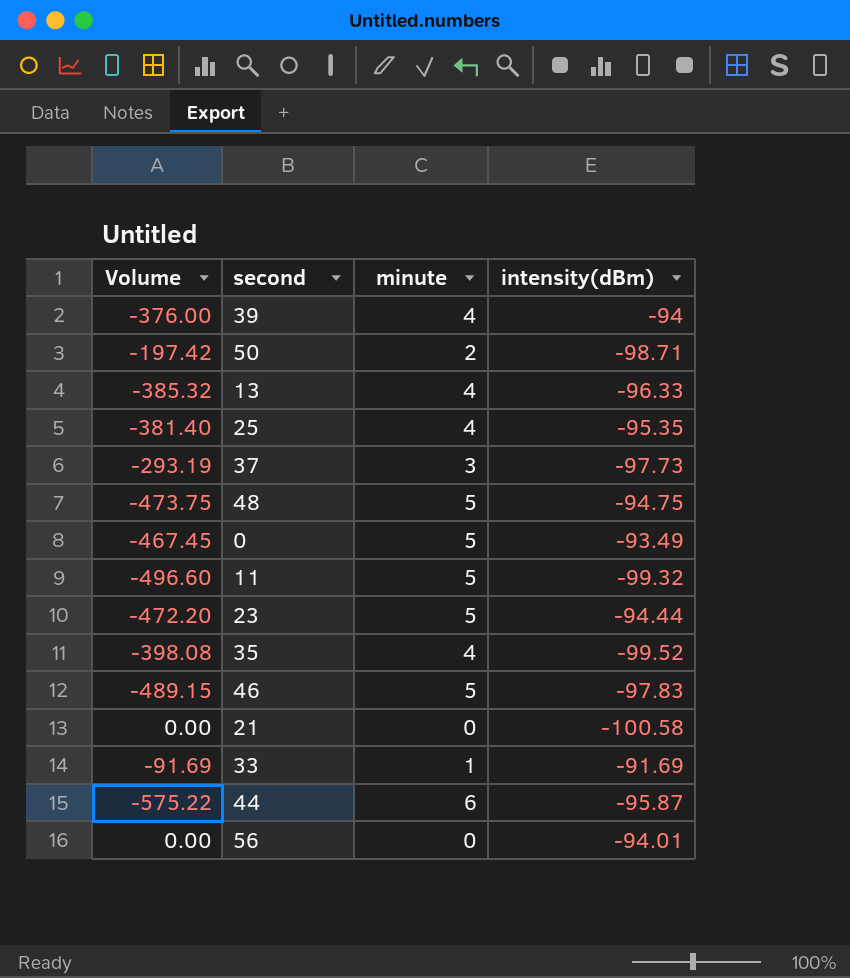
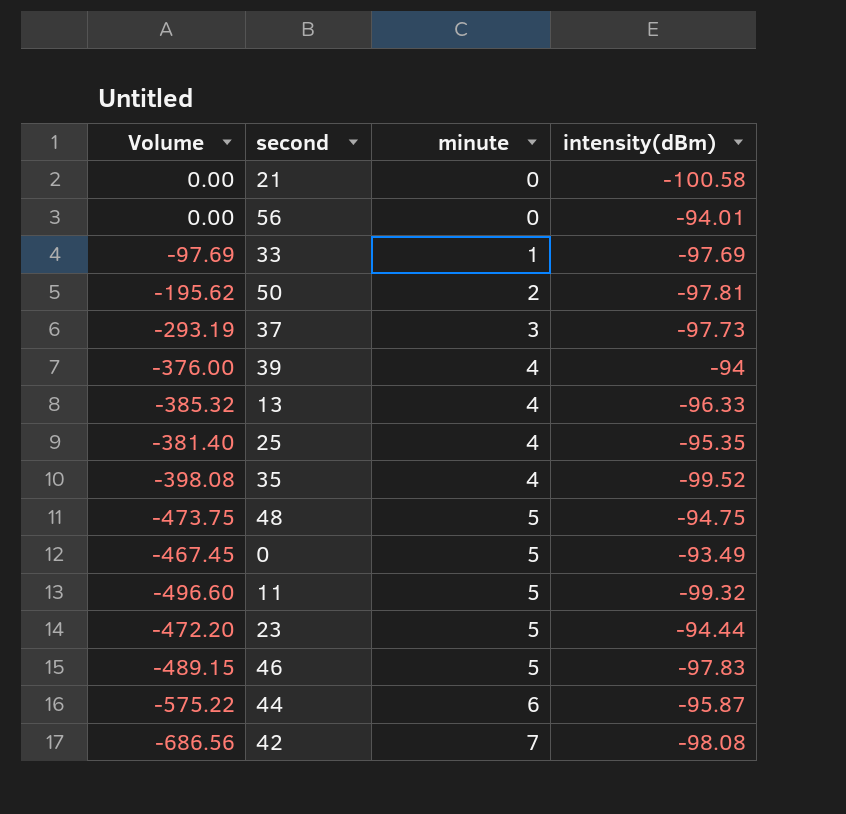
row order: none -> minute ascending
33 | Volume: -91.69 -> -97.69
33 | intensity(dBm): -91.69 -> -97.69
50 | Volume: -197.42 -> -195.62
50 | intensity(dBm): -98.71 -> -97.81
row 42: none -> -686.56 | 7 | -98.08

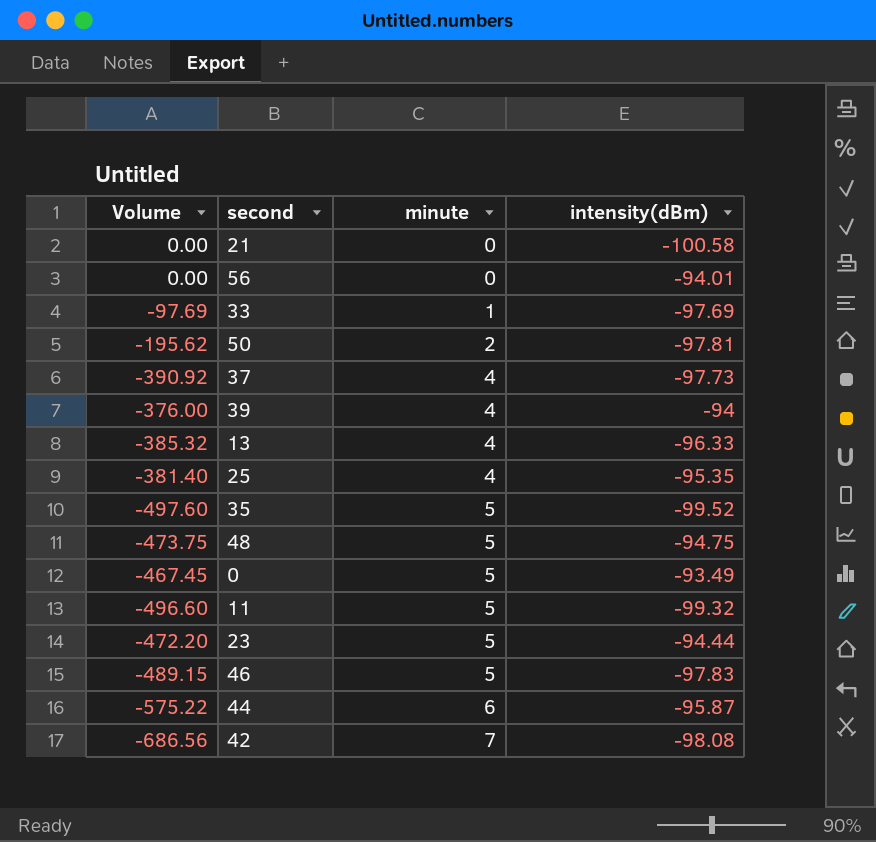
37 | Volume: -293.19 -> -390.92
37 | minute: 3 -> 4
35 | Volume: -398.08 -> -497.60
35 | minute: 4 -> 5

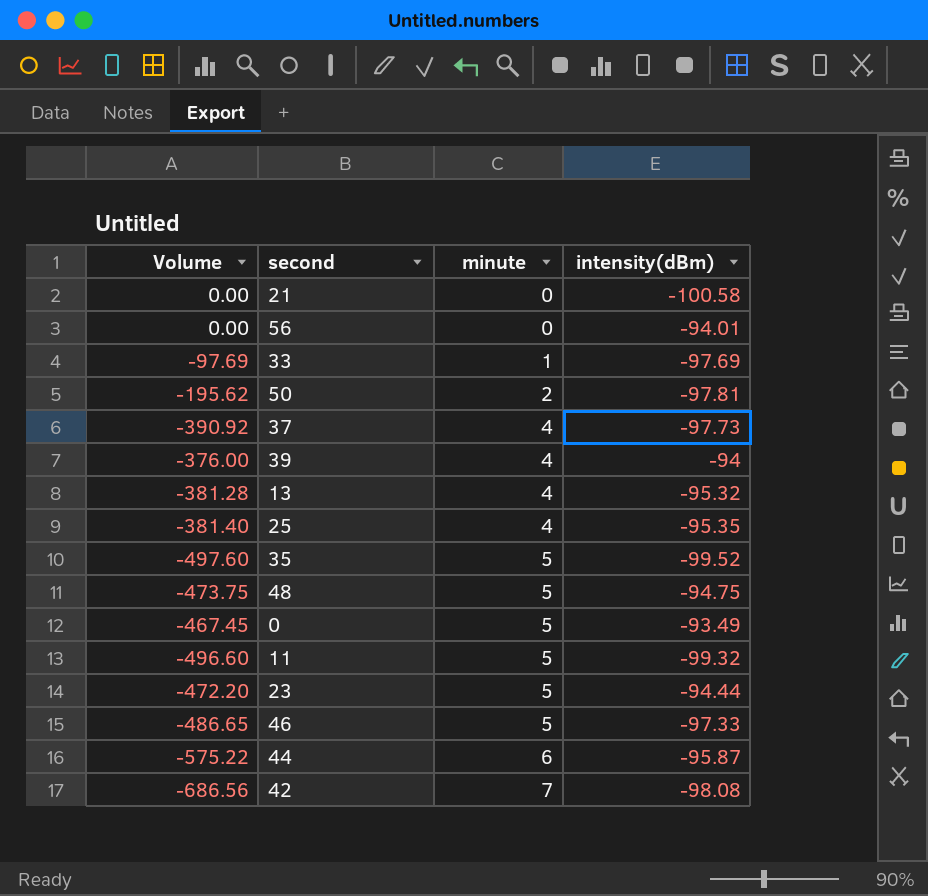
13 | Volume: -385.32 -> -381.28
13 | intensity(dBm): -96.33 -> -95.32
46 | Volume: -489.15 -> -486.65
46 | intensity(dBm): -97.83 -> -97.33

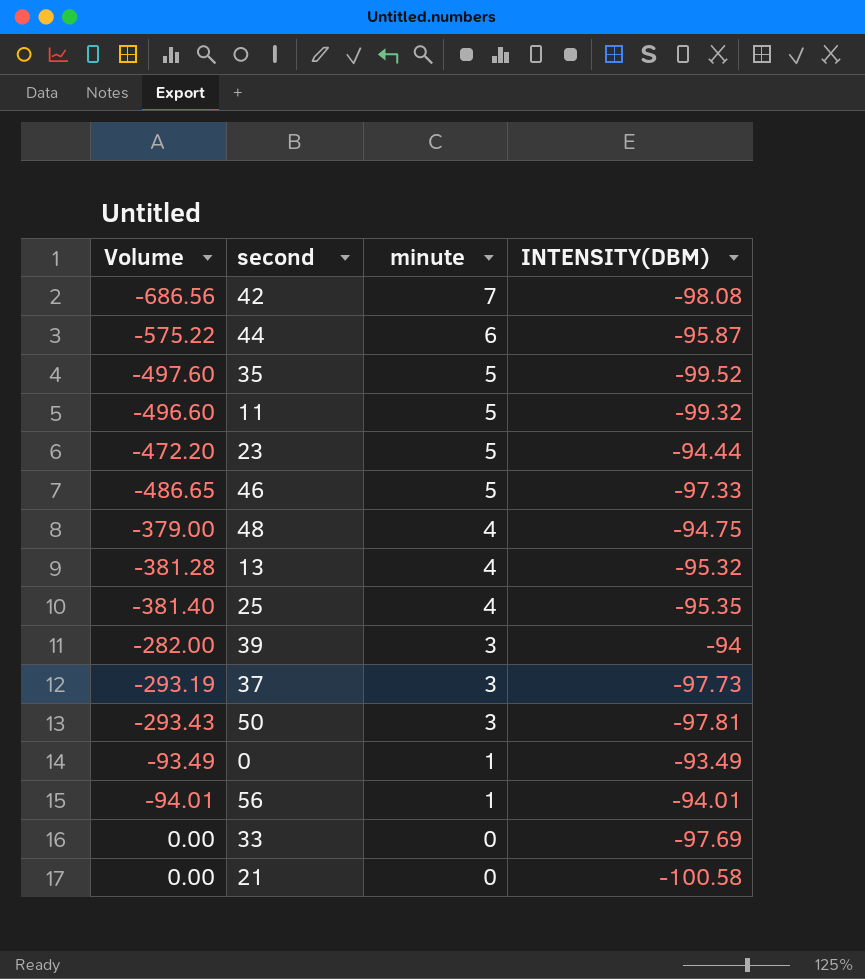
row order: minute ascending -> minute descending
column name: intensity(dBm) -> INTENSITY(DBM)
48 | Volume: -473.75 -> -379.00
48 | minute: 5 -> 4
39 | Volume: -376.00 -> -282.00
39 | minute: 4 -> 3
37 | Volume: -390.92 -> -293.19
37 | minute: 4 -> 3
50 | Volume: -195.62 -> -293.43
50 | minute: 2 -> 3
0 | Volume: -467.45 -> -93.49
0 | minute: 5 -> 1
56 | Volume: 0.00 -> -94.01
56 | minute: 0 -> 1
33 | Volume: -97.69 -> 0.00
33 | minute: 1 -> 0

